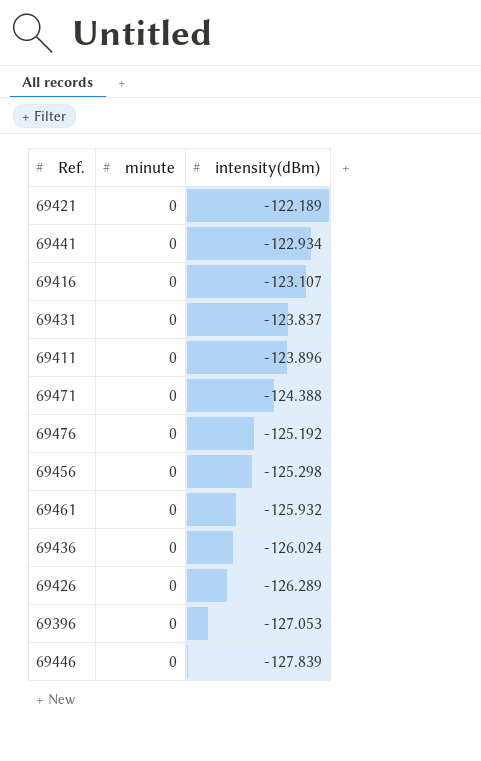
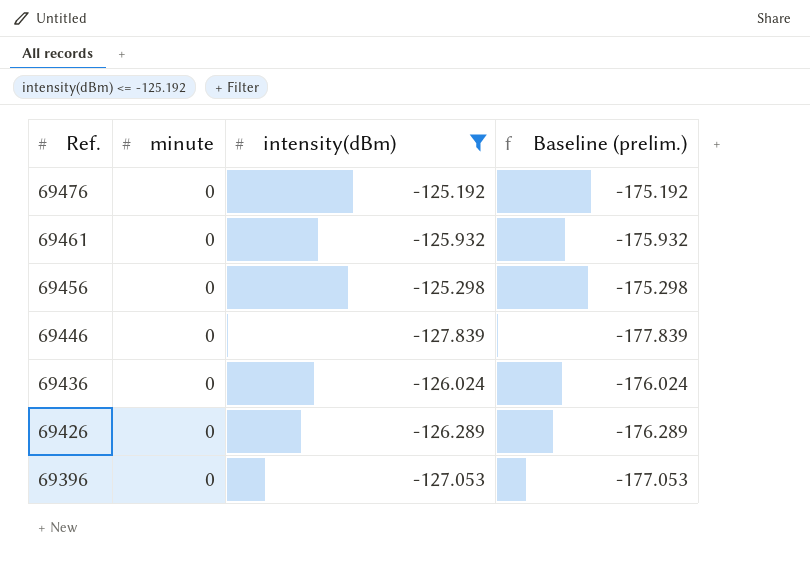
filter: none -> intensity(dBm) <= -125.192
row order: intensity(dBm) descending -> Ref. descending
column Baseline (prelim.) | formula: none -> [intensity(dBm)] - 50

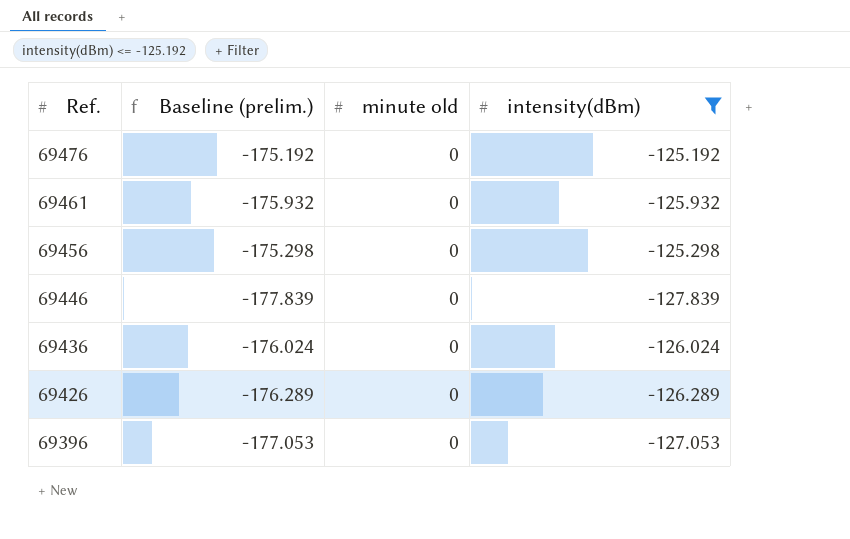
column Baseline (prelim.) | position: 4 -> 2
column name: minute -> minute old

